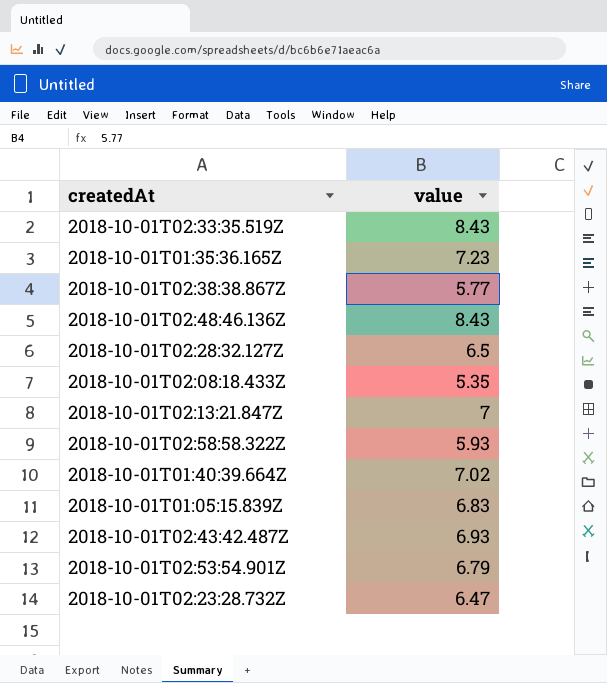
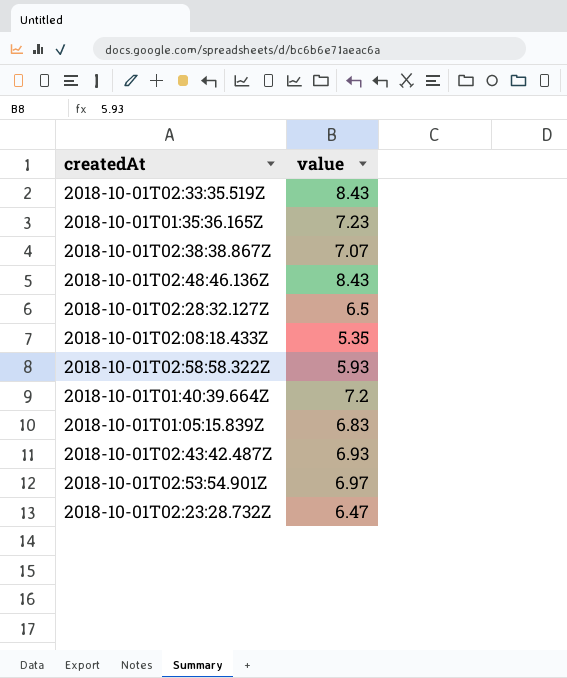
row 2018-10-01T02:13:21.847Z: 7 -> none
2018-10-01T02:38:38.867Z | value: 5.77 -> 7.07
2018-10-01T01:40:39.664Z | value: 7.02 -> 7.2
2018-10-01T02:53:54.901Z | value: 6.79 -> 6.97

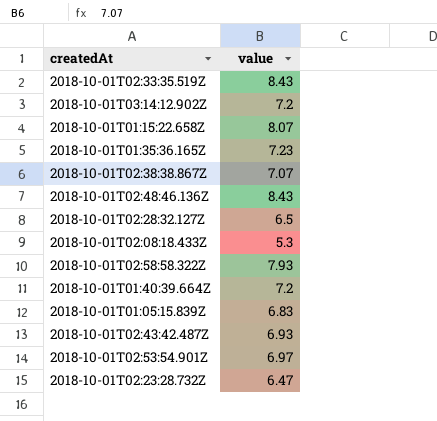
row 2018-10-01T03:14:12.902Z: none -> 7.2
row 2018-10-01T01:15:22.658Z: none -> 8.07
2018-10-01T02:08:18.433Z | value: 5.35 -> 5.3
2018-10-01T02:58:58.322Z | value: 5.93 -> 7.93

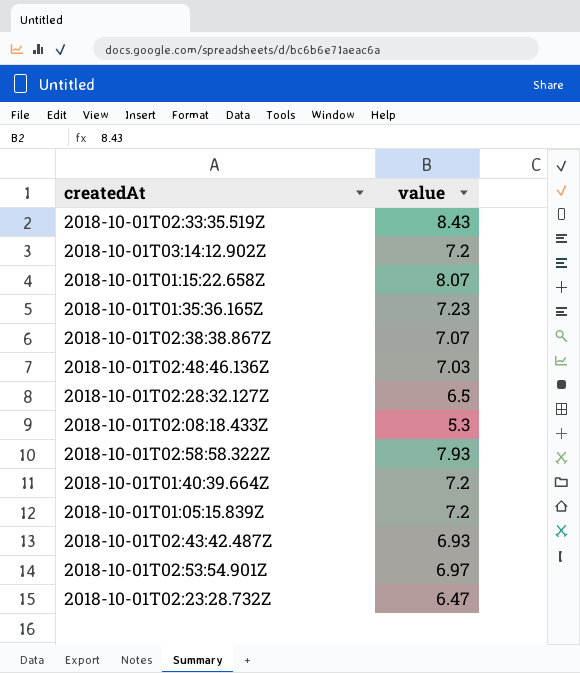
2018-10-01T02:48:46.136Z | value: 8.43 -> 7.03
2018-10-01T01:05:15.839Z | value: 6.83 -> 7.2

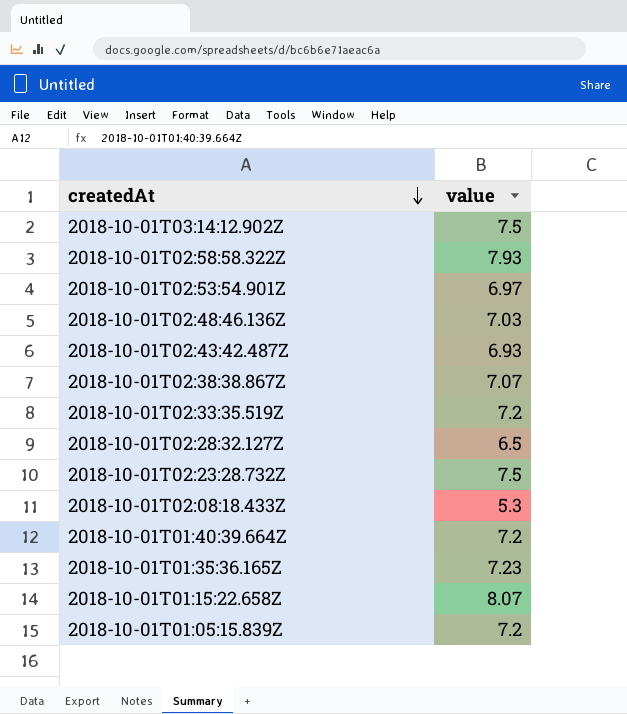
row order: none -> createdAt descending
2018-10-01T03:14:12.902Z | value: 7.2 -> 7.5
2018-10-01T02:33:35.519Z | value: 8.43 -> 7.2
2018-10-01T02:23:28.732Z | value: 6.47 -> 7.5

